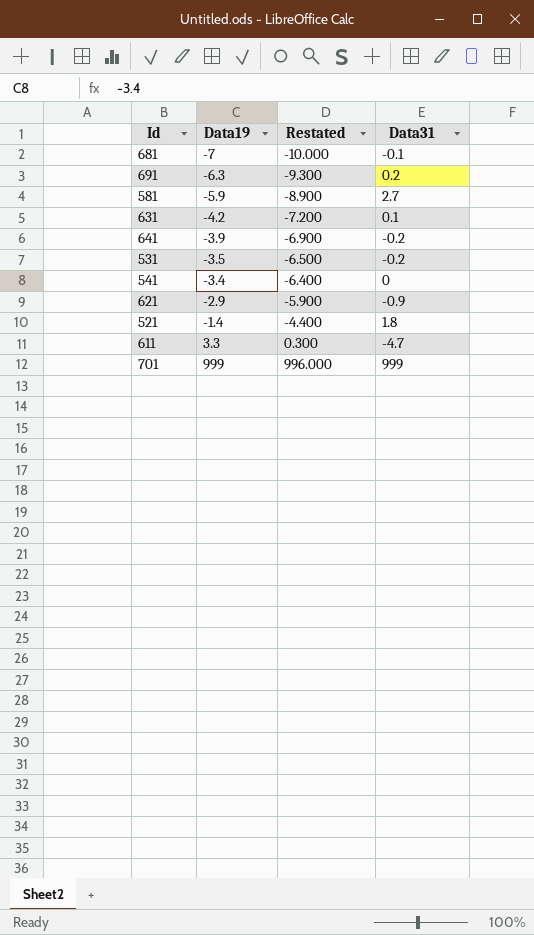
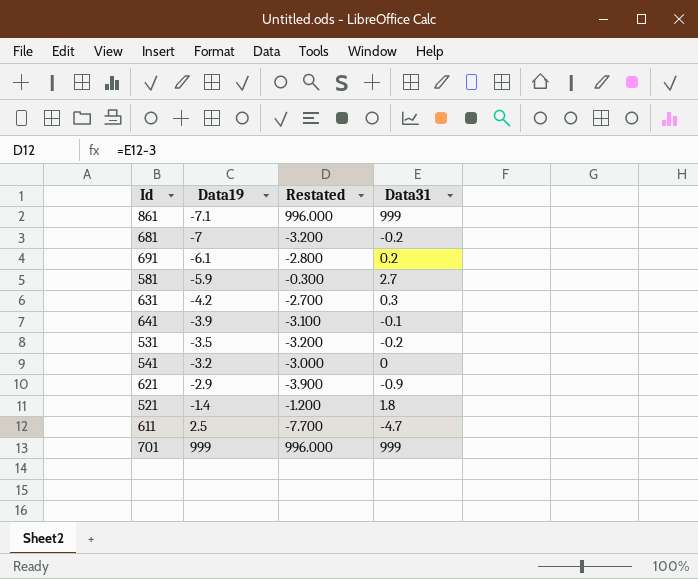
column Restated | formula: [Data19] - 3 -> [Data31] - 3
row 861: none -> -7.1 | 996.000 | 999
681 | Data31: -0.1 -> -0.2
691 | Data19: -6.3 -> -6.1
631 | Data31: 0.1 -> 0.3
641 | Data31: -0.2 -> -0.1
541 | Data19: -3.4 -> -3.2
611 | Data19: 3.3 -> 2.5

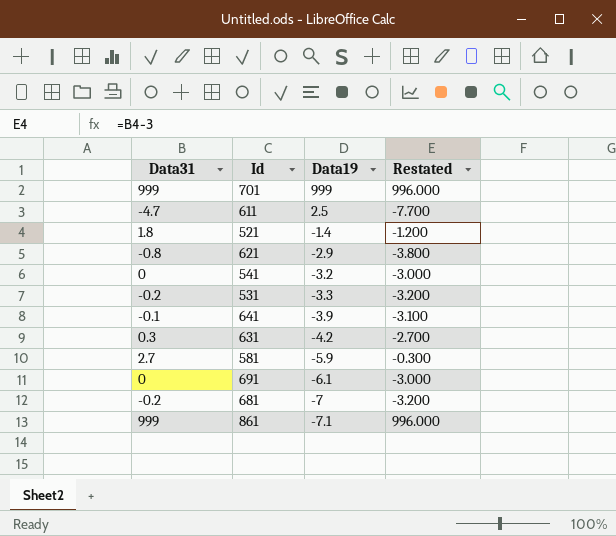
row order: Data19 ascending -> Data19 descending
column Data31 | position: 4 -> 1
621 | Data31: -0.9 -> -0.8
621 | Restated: -3.900 -> -3.800
531 | Data19: -3.5 -> -3.3
691 | Data31: 0.2 -> 0
691 | Restated: -2.800 -> -3.000

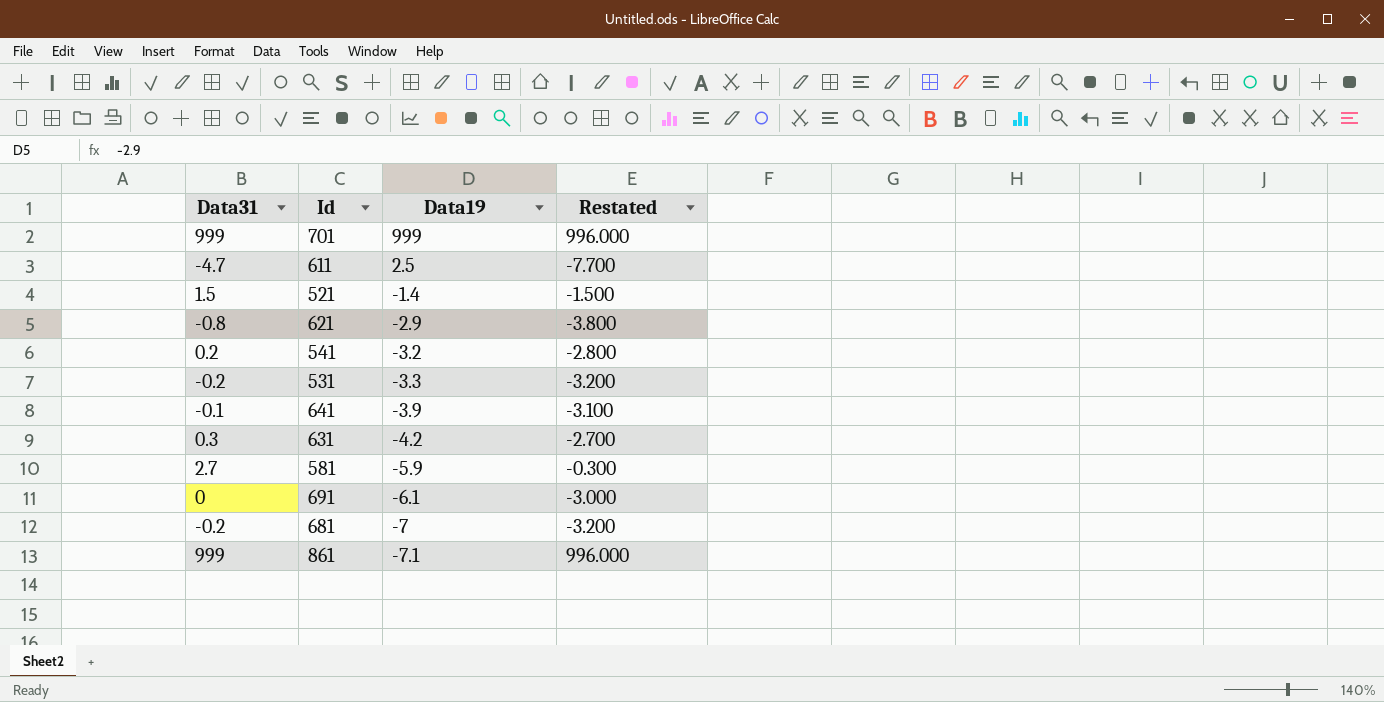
521 | Data31: 1.8 -> 1.5
521 | Restated: -1.200 -> -1.500
541 | Data31: 0 -> 0.2
541 | Restated: -3.000 -> -2.800

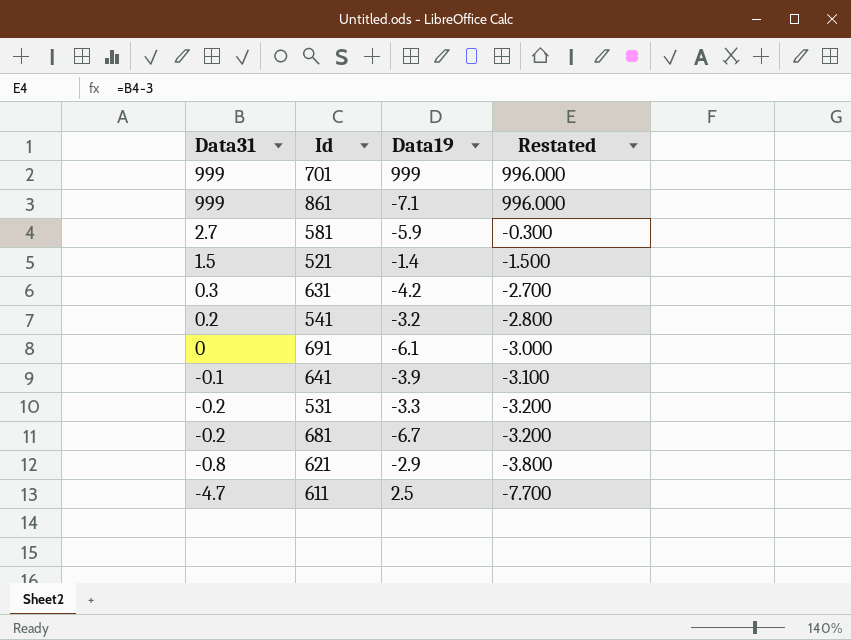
row order: Data19 descending -> Data31 descending
681 | Data19: -7 -> -6.7

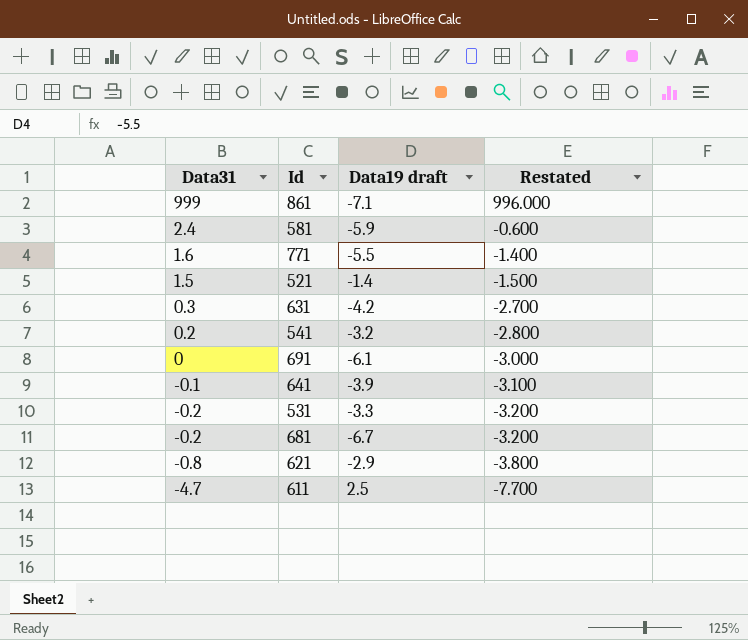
column name: Data19 -> Data19 draft
row 701: 999 | 999 | 996.000 -> none
581 | Data31: 2.7 -> 2.4
581 | Restated: -0.300 -> -0.600
row 771: none -> 1.6 | -5.5 | -1.400

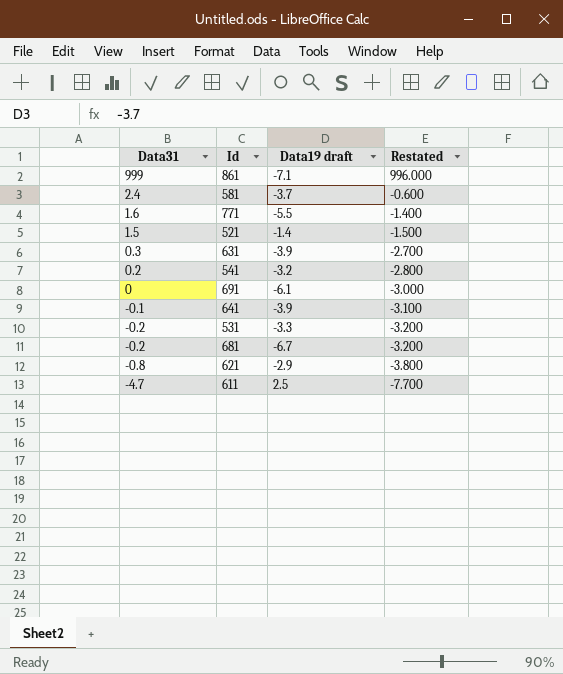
581 | Data19 draft: -5.9 -> -3.7
631 | Data19 draft: -4.2 -> -3.9

